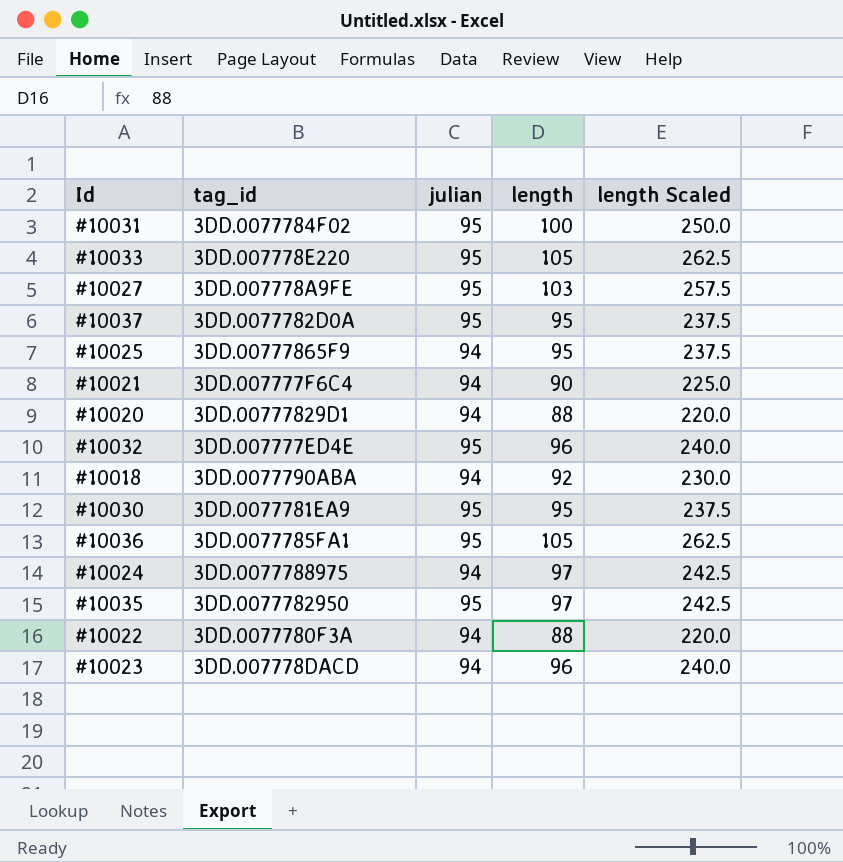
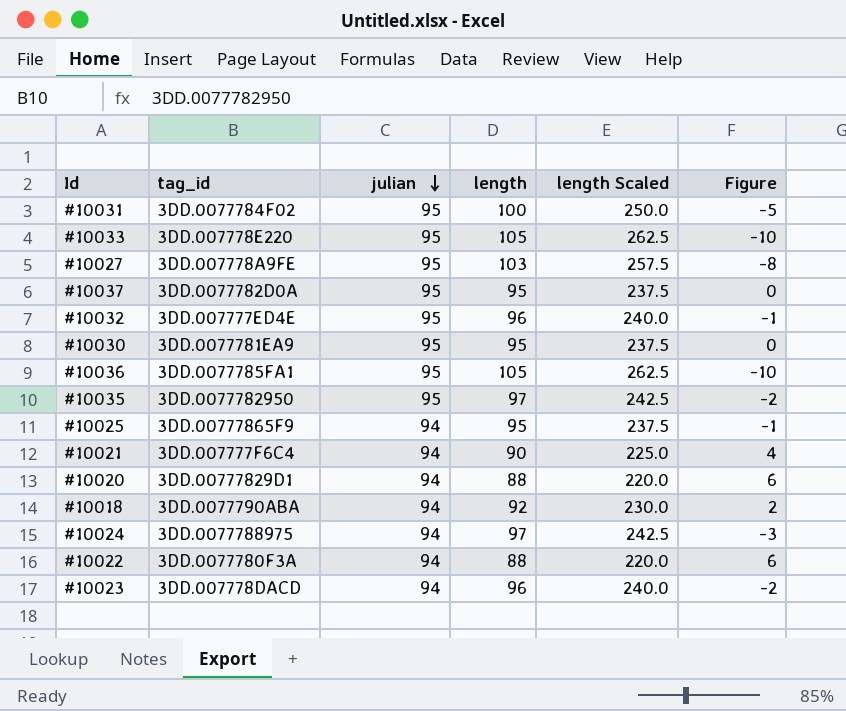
row order: none -> julian descending
column Figure | formula: none -> [julian] - [length]

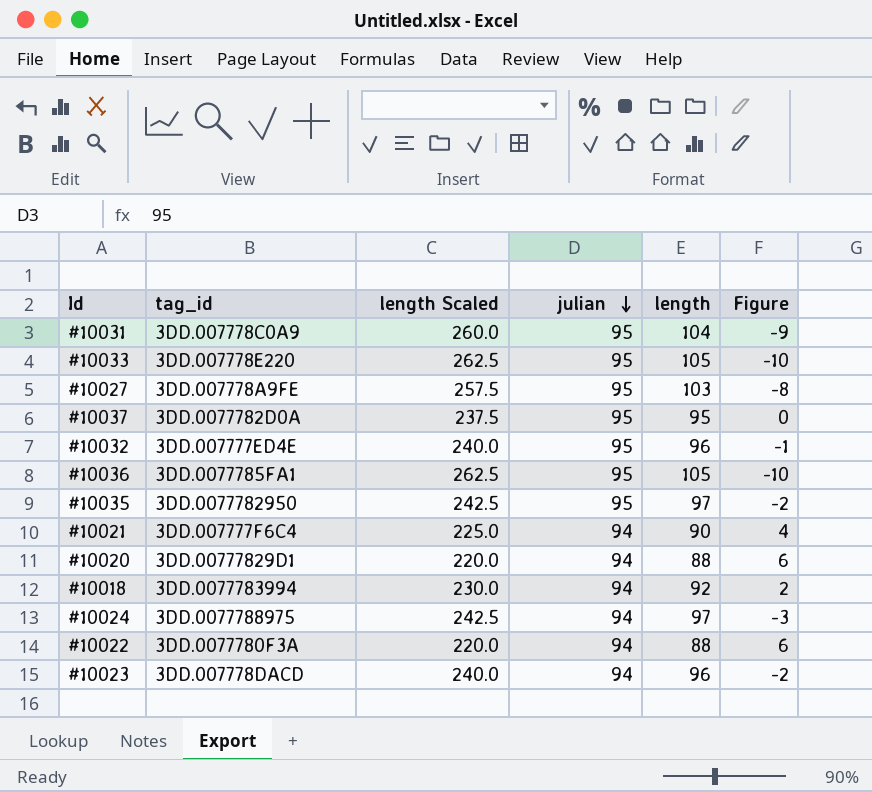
column length Scaled | position: 5 -> 3
row #10030: 3DD.0077781EA9 | 95 | 95 | 237.5 | 0 -> none
row #10025: 3DD.00777865F9 | 94 | 95 | 237.5 | -1 -> none
#10031 | tag_id: 3DD.0077784F02 -> 3DD.007778C0A9
#10031 | length Scaled: 250.0 -> 260.0
#10031 | length: 100 -> 104
#10031 | Figure: -5 -> -9
#10018 | tag_id: 3DD.0077790ABA -> 3DD.0077783994

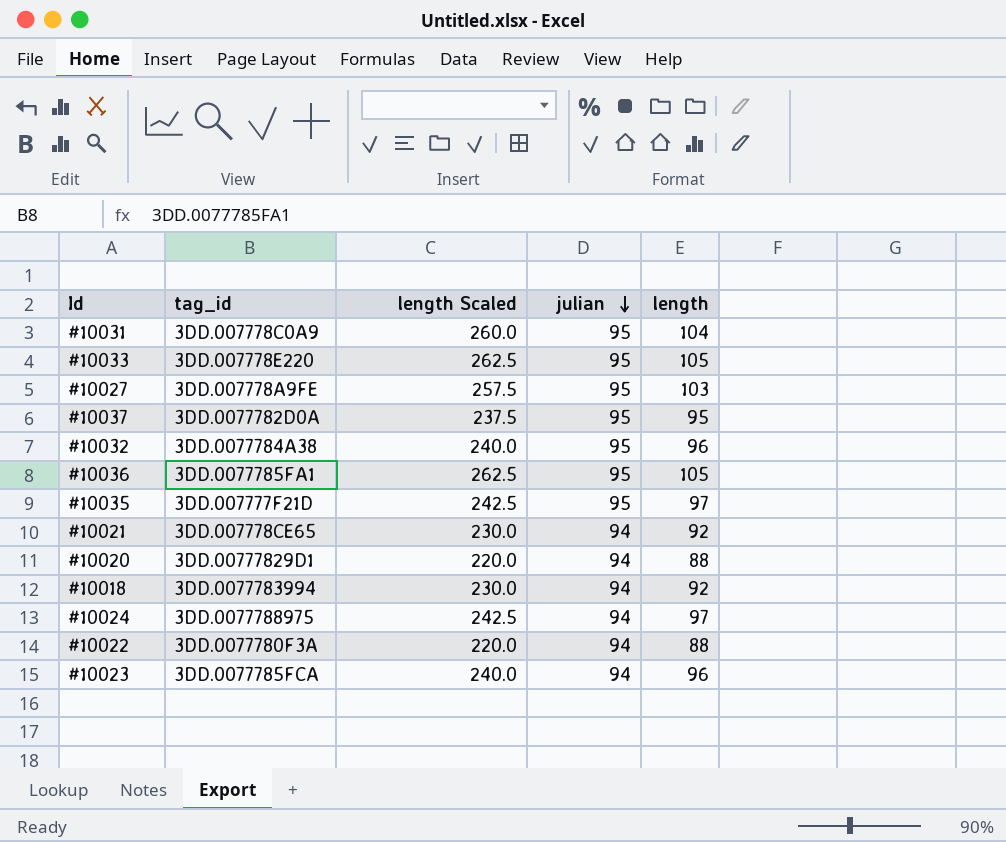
column Figure | formula: [julian] - [length] -> none
#10032 | tag_id: 3DD.007777ED4E -> 3DD.0077784A38
#10035 | tag_id: 3DD.0077782950 -> 3DD.007777F21D
#10021 | tag_id: 3DD.007777F6C4 -> 3DD.007778CE65
#10021 | length Scaled: 225.0 -> 230.0
#10021 | length: 90 -> 92
#10023 | tag_id: 3DD.007778DACD -> 3DD.0077785FCA

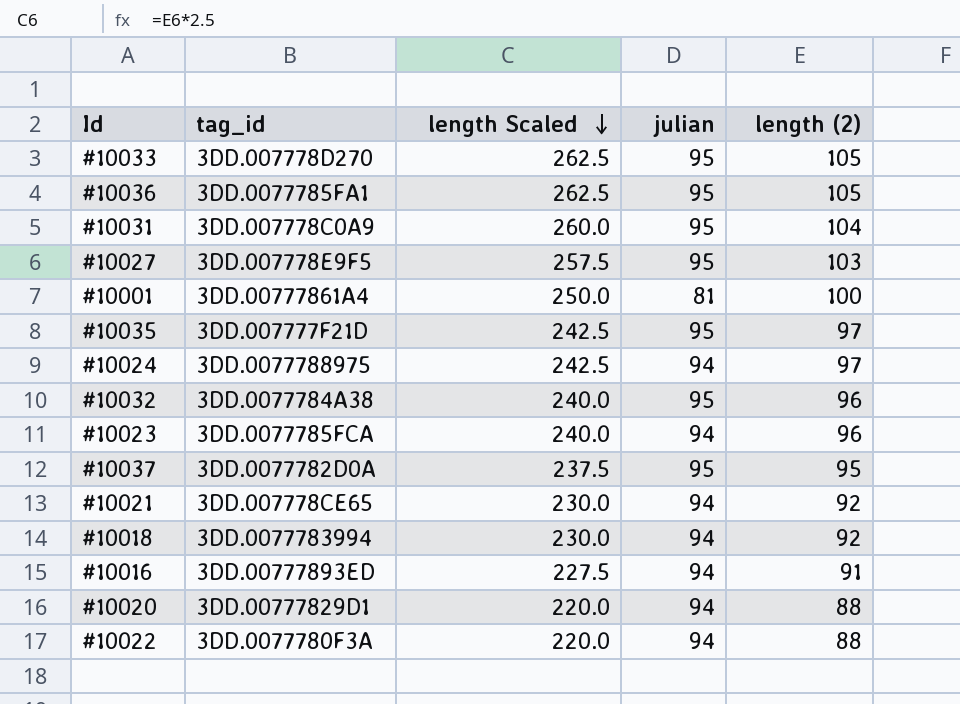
row order: julian descending -> length Scaled descending
column name: length -> length (2)
#10033 | tag_id: 3DD.007778E220 -> 3DD.007778D270
#10027 | tag_id: 3DD.007778A9FE -> 3DD.007778E9F5
row #10001: none -> 3DD.00777861A4 | 250.0 | 81 | 100
row #10016: none -> 3DD.00777893ED | 227.5 | 94 | 91

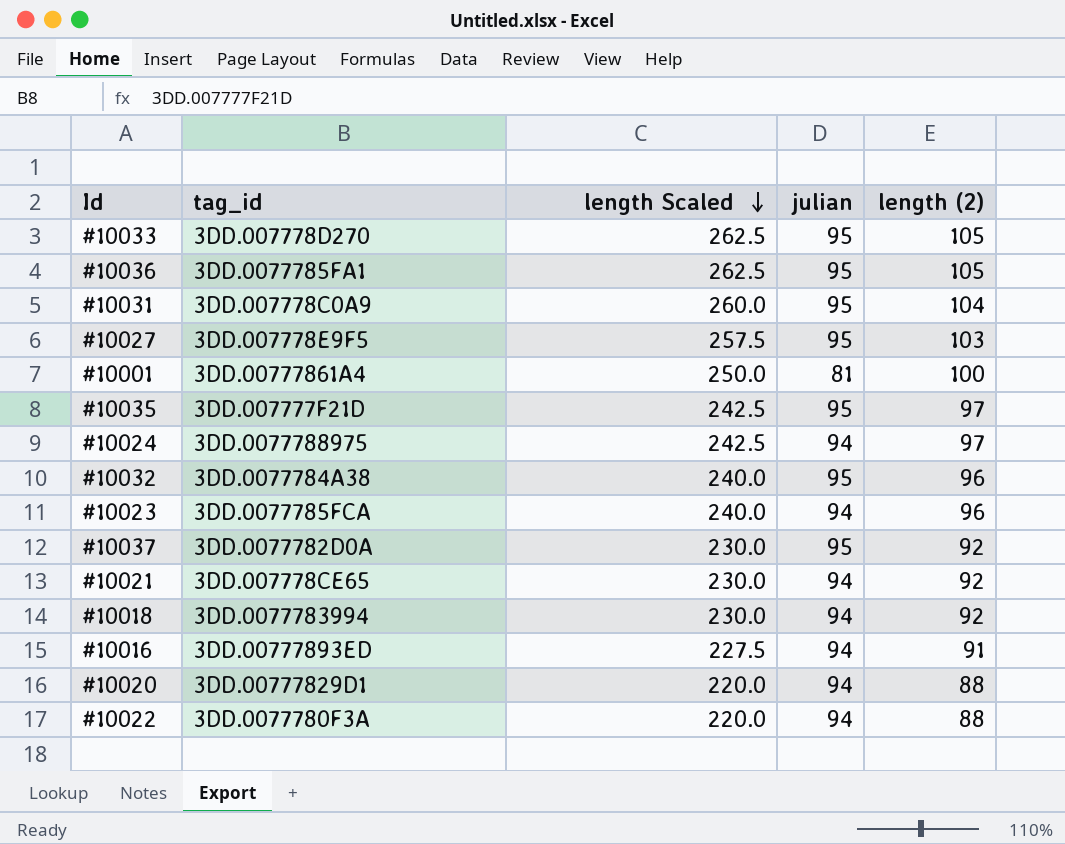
#10037 | length Scaled: 237.5 -> 230.0
#10037 | length (2): 95 -> 92

